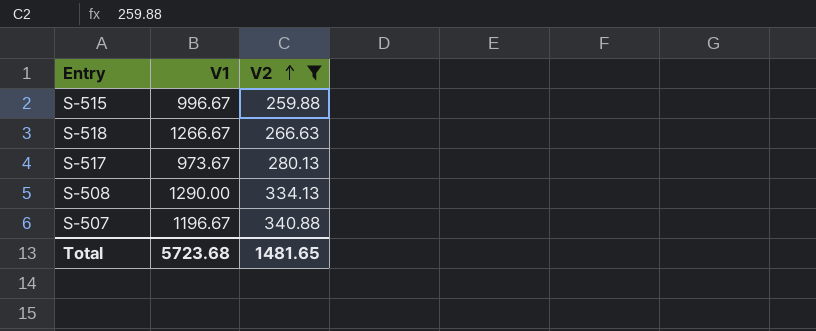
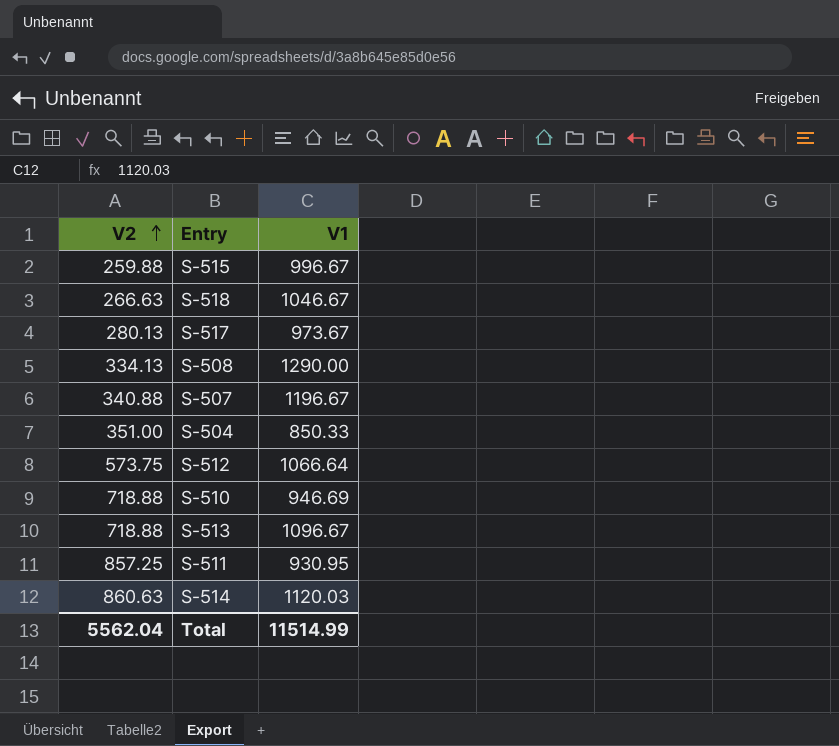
filter: V2 <= 340.88 -> none
column V2 | position: 3 -> 1
S-518 | V1: 1266.67 -> 1046.67
Total | V2: 1481.65 -> 5562.04
Total | V1: 5723.68 -> 11514.99

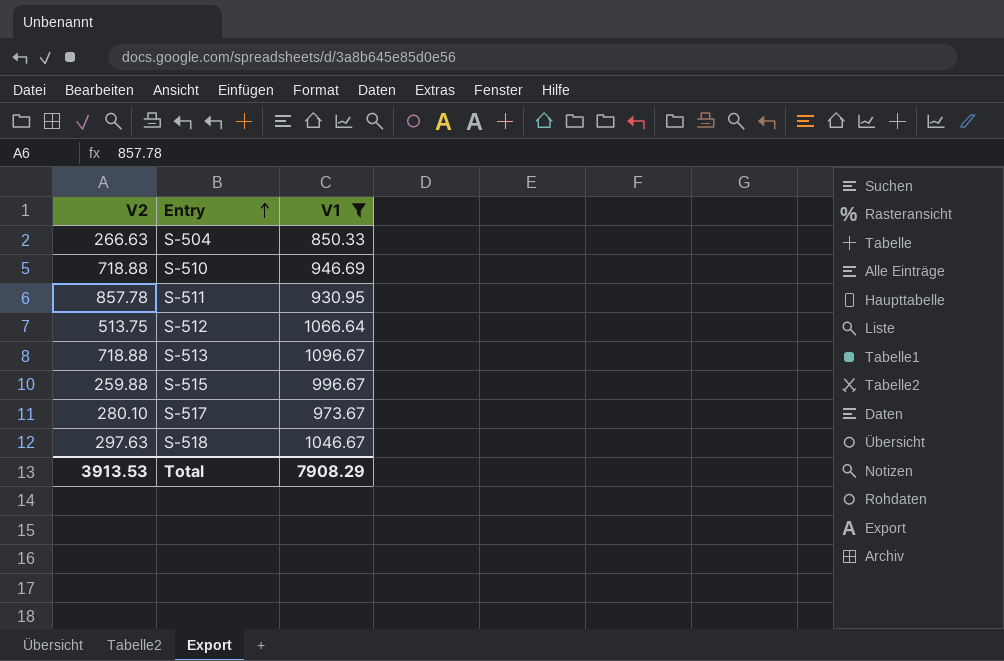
filter: none -> V1 <= 1096.67
row order: V2 ascending -> Entry ascending
S-504 | V2: 351.00 -> 266.63
S-511 | V2: 857.25 -> 857.78
S-512 | V2: 573.75 -> 513.75
S-517 | V2: 280.13 -> 280.10
S-518 | V2: 266.63 -> 297.63
Total | V2: 5562.04 -> 3913.53
Total | V1: 11514.99 -> 7908.29

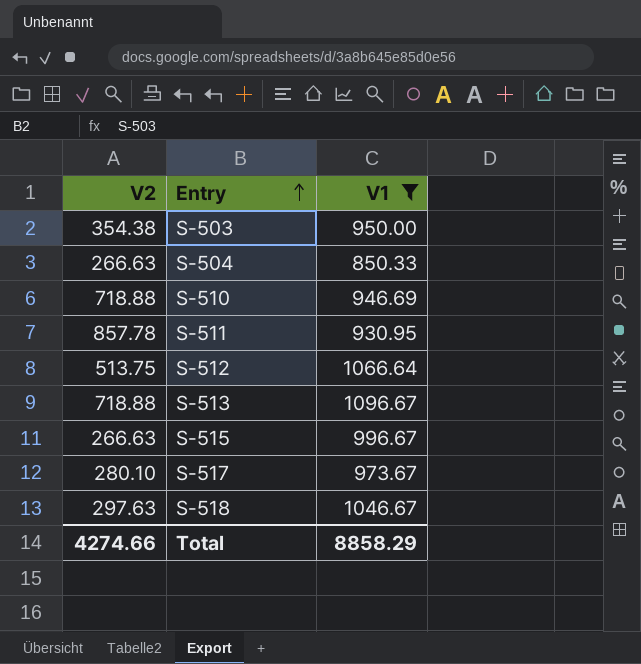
row S-503: none -> 354.38 | 950.00
S-515 | V2: 259.88 -> 266.63
Total | V2: 3913.53 -> 4274.66
Total | V1: 7908.29 -> 8858.29

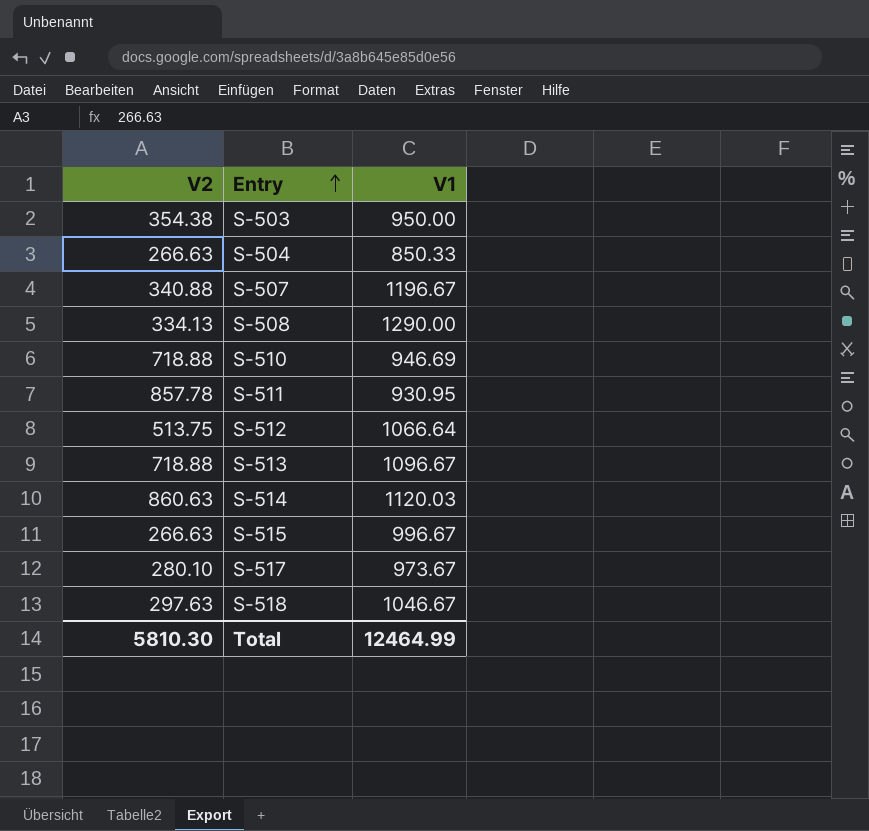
filter: V1 <= 1096.67 -> none
Total | V2: 4274.66 -> 5810.30
Total | V1: 8858.29 -> 12464.99

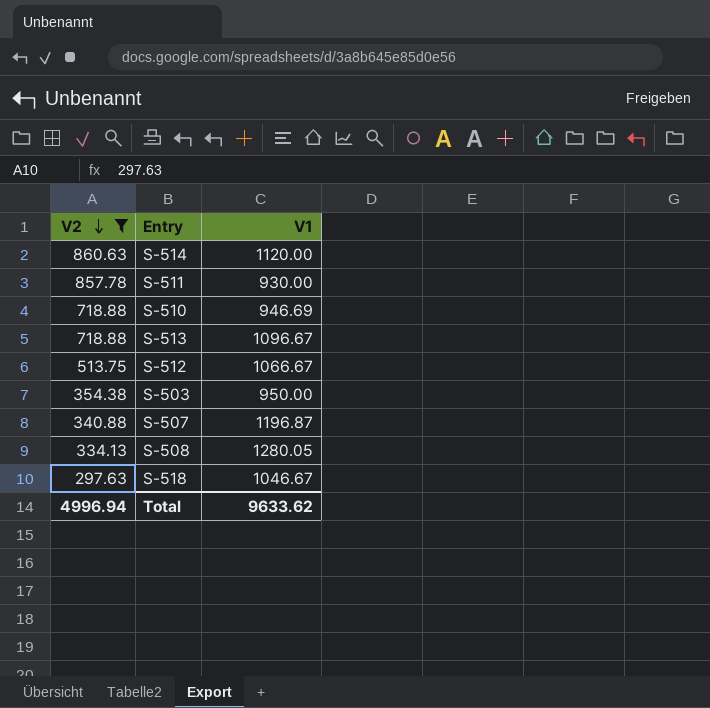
filter: none -> V2 >= 297.63
row order: Entry ascending -> V2 descending
S-514 | V1: 1120.03 -> 1120.00
S-511 | V1: 930.95 -> 930.00
S-512 | V1: 1066.64 -> 1066.67
S-507 | V1: 1196.67 -> 1196.87
S-508 | V1: 1290.00 -> 1280.05
Total | V2: 5810.30 -> 4996.94
Total | V1: 12464.99 -> 9633.62

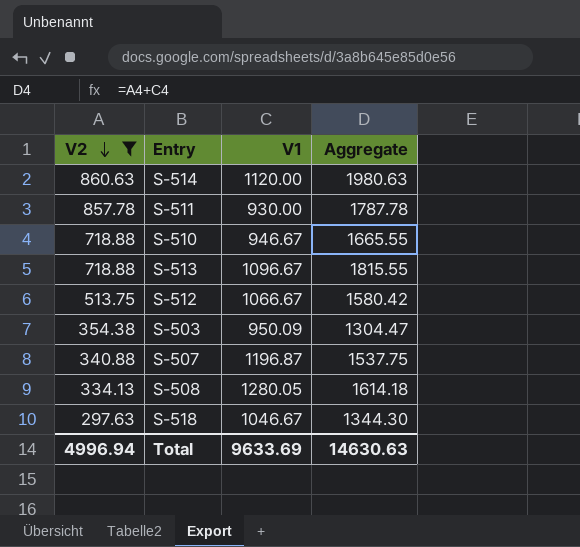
column Aggregate | formula: none -> [V2] + [V1]
S-510 | V1: 946.69 -> 946.67
S-503 | V1: 950.00 -> 950.09
Total | V1: 9633.62 -> 9633.69

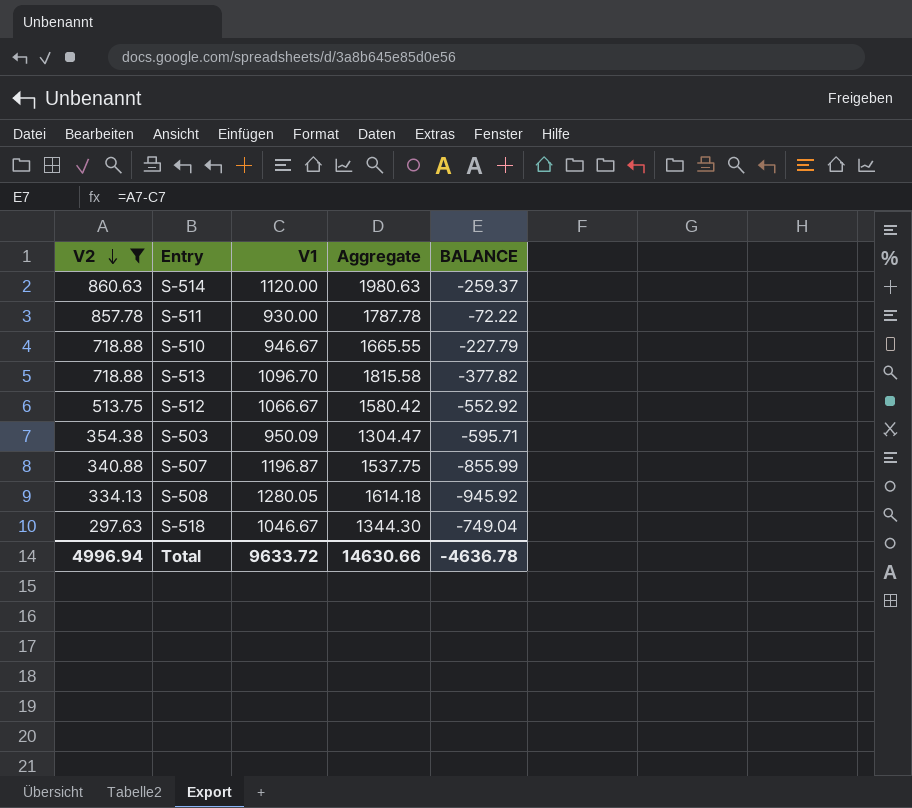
column BALANCE | formula: none -> [V2] - [V1]
S-513 | V1: 1096.67 -> 1096.70
S-513 | Aggregate: 1815.55 -> 1815.58
Total | V1: 9633.69 -> 9633.72
Total | Aggregate: 14630.63 -> 14630.66

